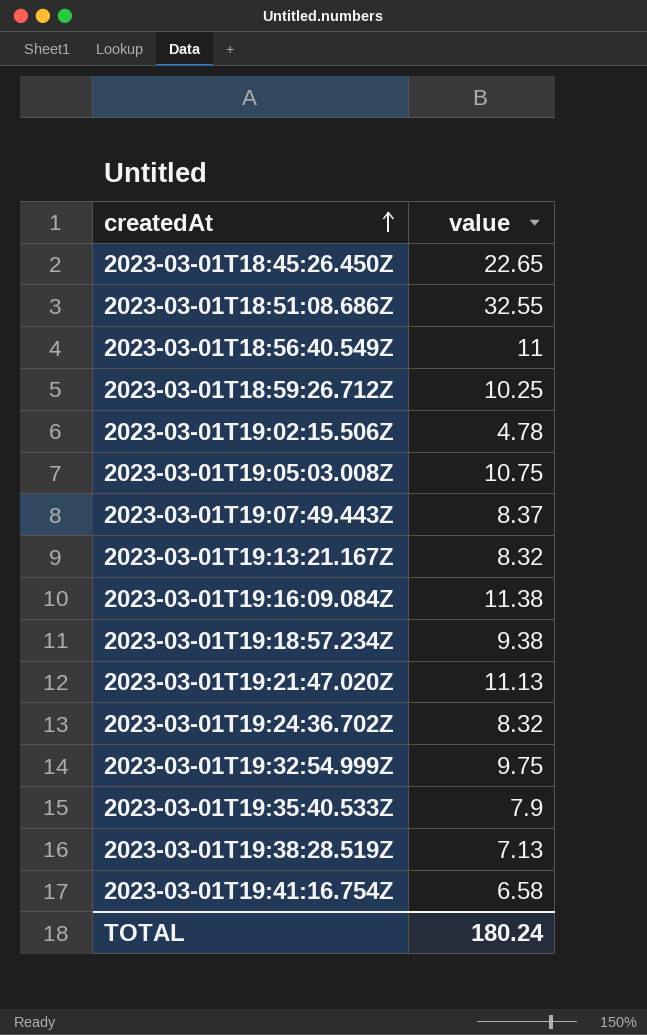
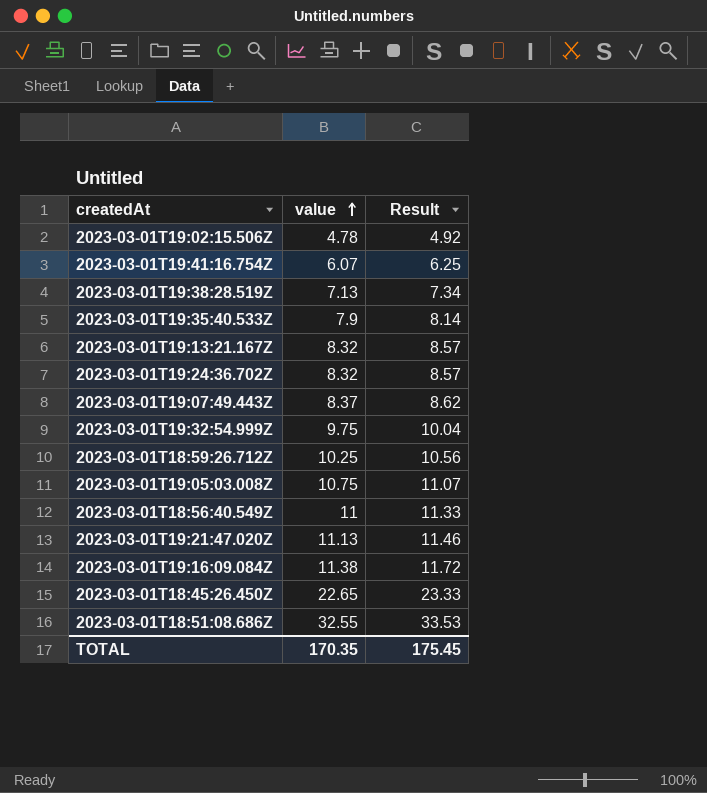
row order: createdAt ascending -> value ascending
column Result | formula: none -> [value] * 1.03
row 2023-03-01T19:18:57.234Z: 9.38 -> none
2023-03-01T19:41:16.754Z | value: 6.58 -> 6.07
TOTAL | value: 180.24 -> 170.35

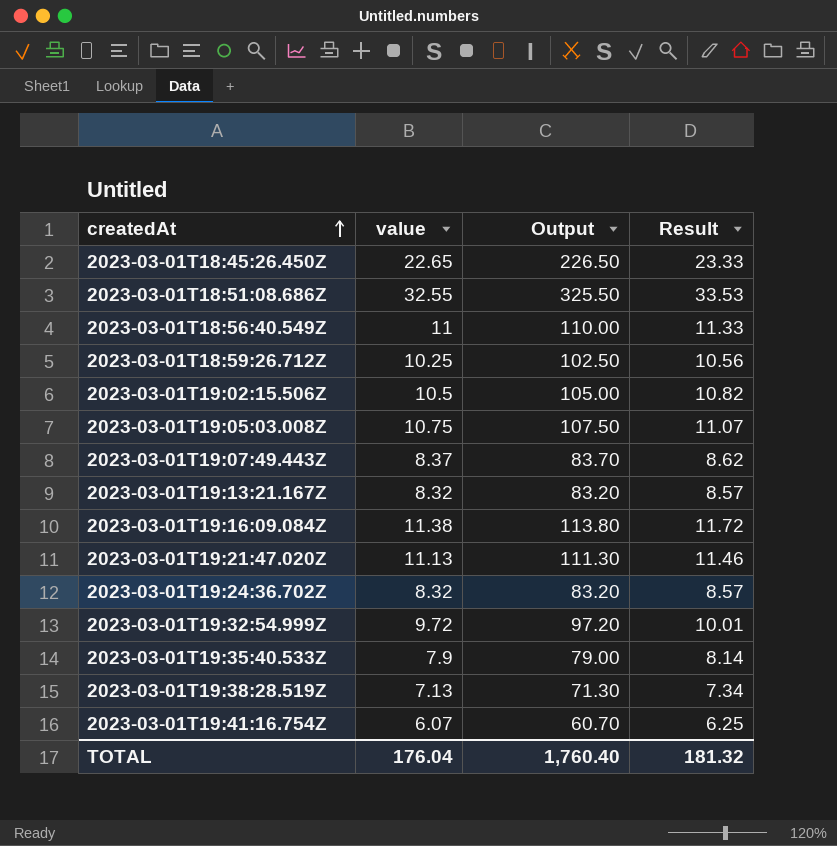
row order: value ascending -> createdAt ascending
column Output | formula: none -> [value] * 10
2023-03-01T19:02:15.506Z | value: 4.78 -> 10.5
2023-03-01T19:02:15.506Z | Result: 4.92 -> 10.82
2023-03-01T19:32:54.999Z | value: 9.75 -> 9.72
2023-03-01T19:32:54.999Z | Result: 10.04 -> 10.01
TOTAL | value: 170.35 -> 176.04
TOTAL | Result: 175.45 -> 181.32

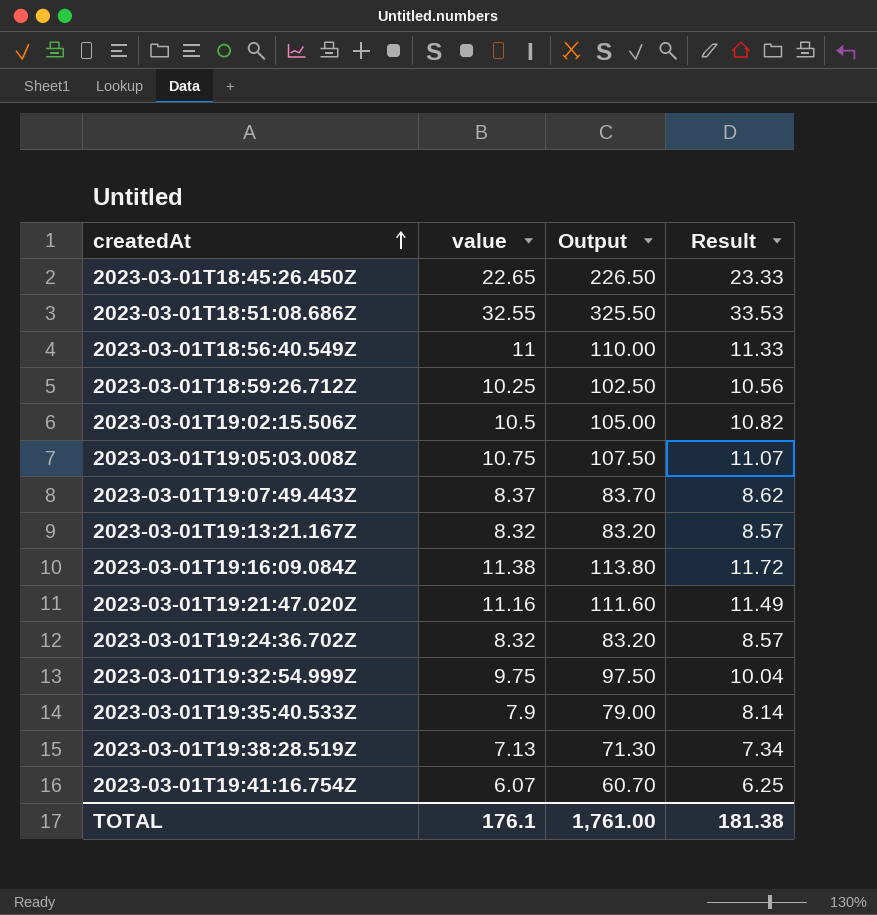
2023-03-01T19:21:47.020Z | value: 11.13 -> 11.16
2023-03-01T19:21:47.020Z | Output: 111.30 -> 111.60
2023-03-01T19:21:47.020Z | Result: 11.46 -> 11.49
2023-03-01T19:32:54.999Z | value: 9.72 -> 9.75
2023-03-01T19:32:54.999Z | Output: 97.20 -> 97.50
2023-03-01T19:32:54.999Z | Result: 10.01 -> 10.04
TOTAL | value: 176.04 -> 176.1
TOTAL | Output: 1,760.40 -> 1,761.00
TOTAL | Result: 181.32 -> 181.38

